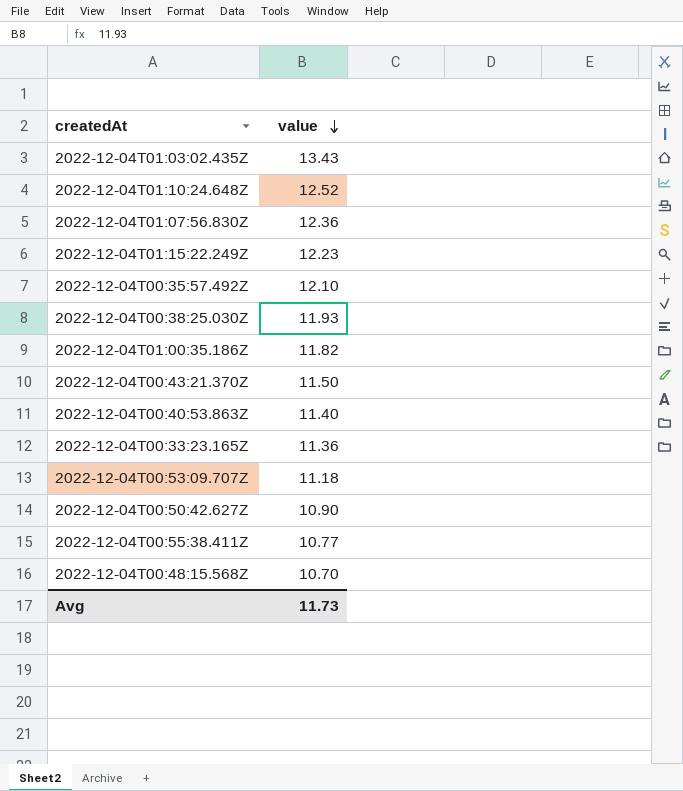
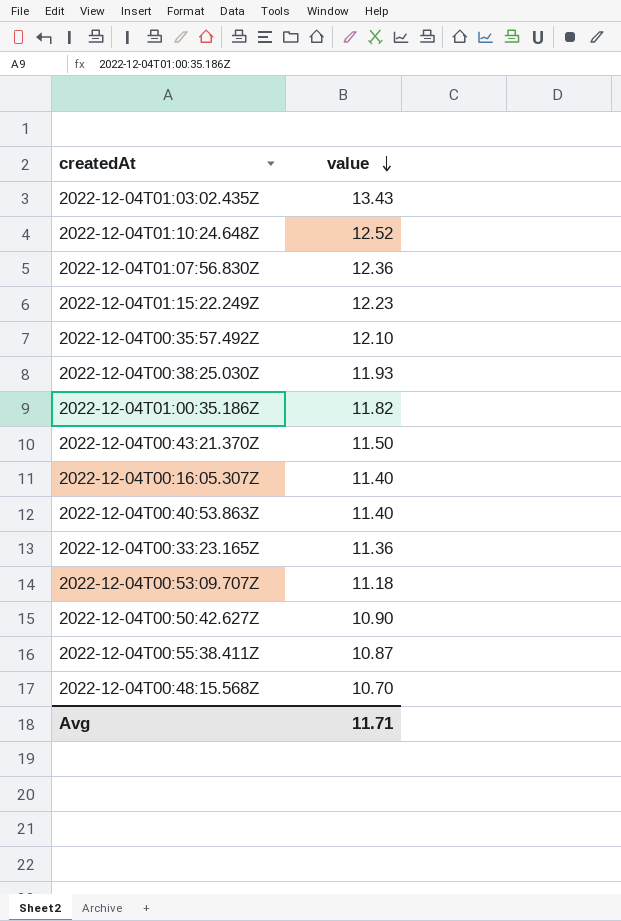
row 2022-12-04T00:16:05.307Z: none -> 11.40
2022-12-04T00:55:38.411Z | value: 10.77 -> 10.87
Avg | value: 11.73 -> 11.71

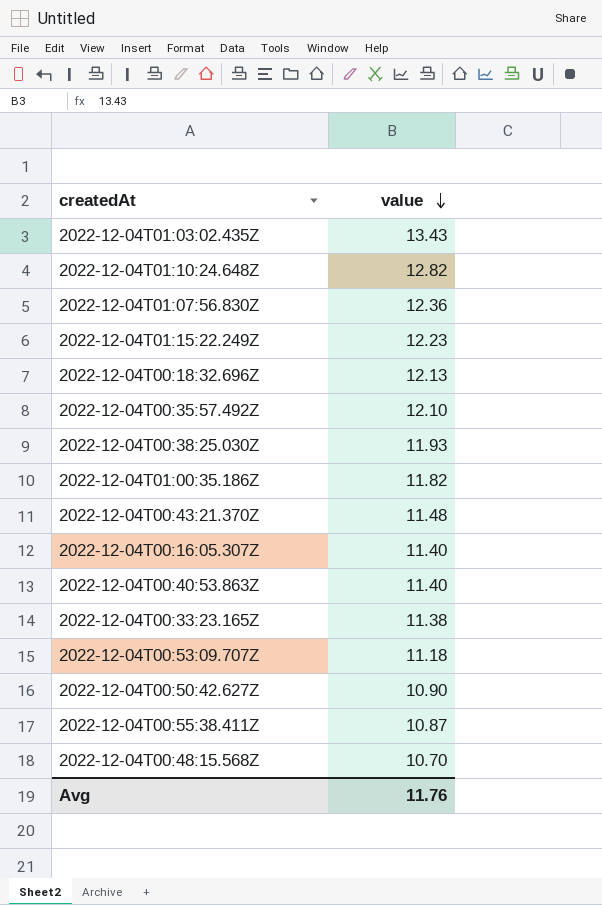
2022-12-04T01:10:24.648Z | value: 12.52 -> 12.82
row 2022-12-04T00:18:32.696Z: none -> 12.13
2022-12-04T00:43:21.370Z | value: 11.50 -> 11.48
2022-12-04T00:33:23.165Z | value: 11.36 -> 11.38
Avg | value: 11.71 -> 11.76

